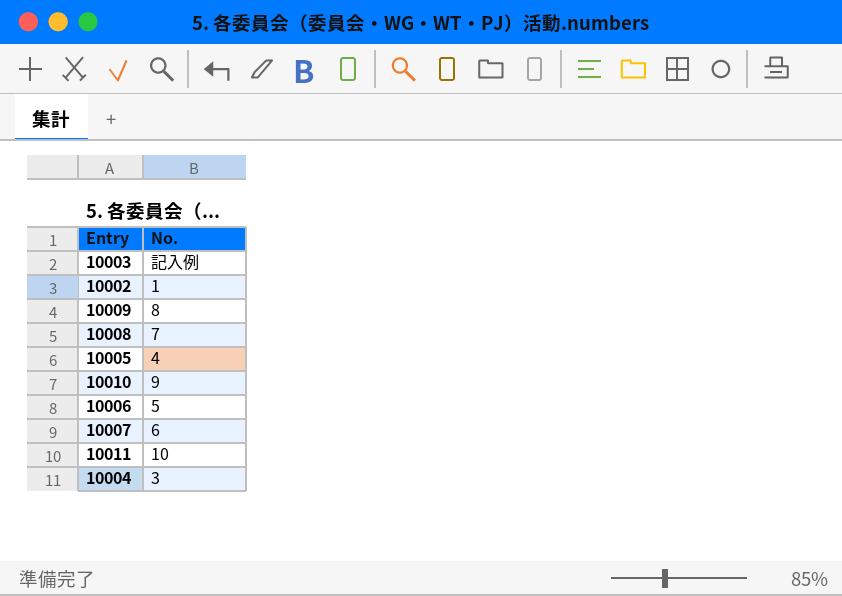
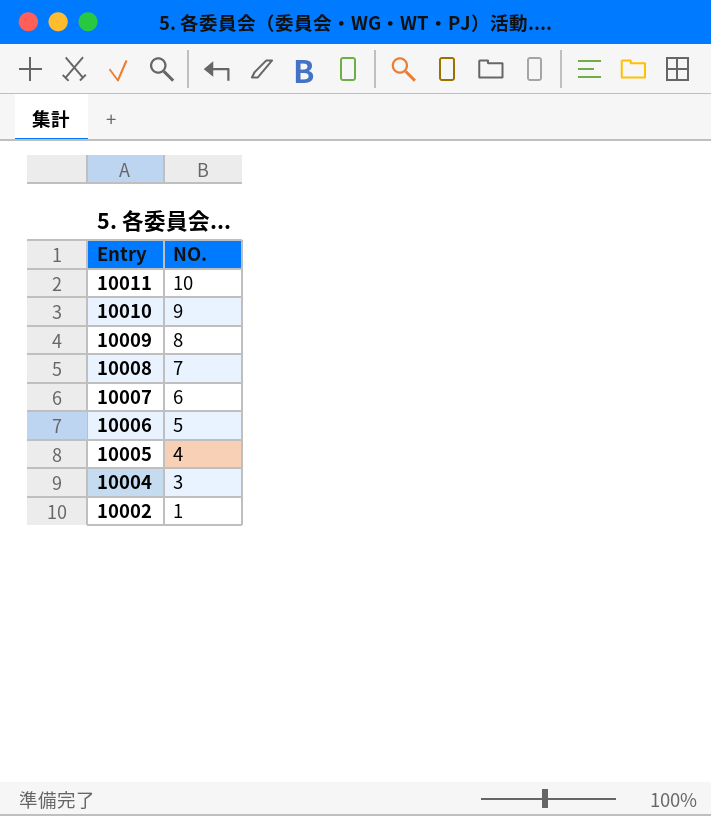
row order: none -> Entry descending
column name: No. -> NO.
row 10003: 記入例 -> none

